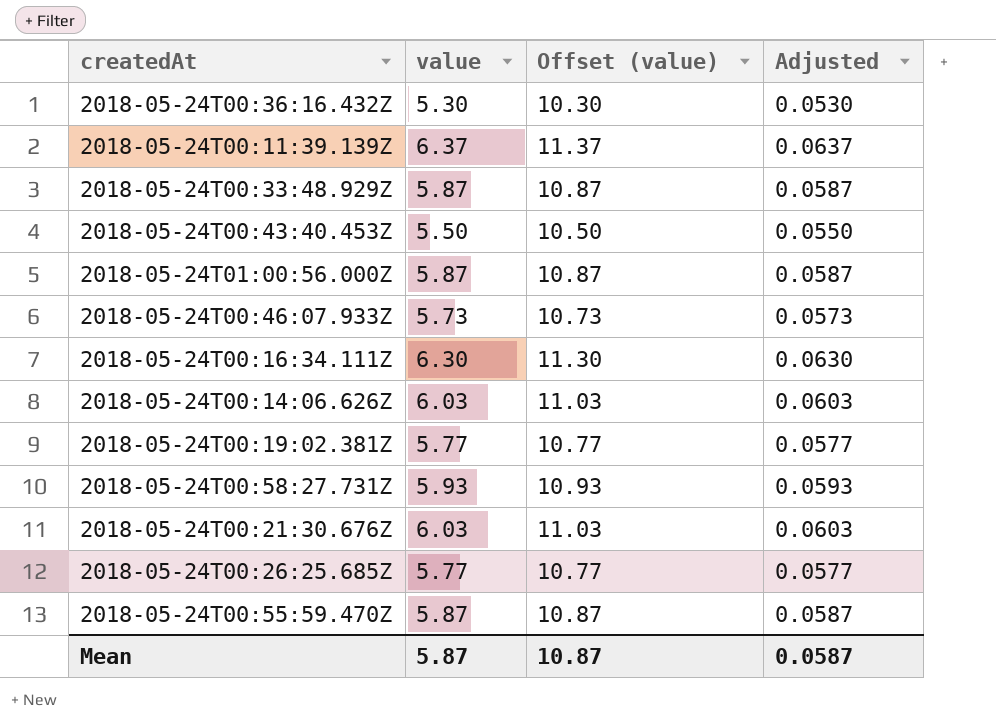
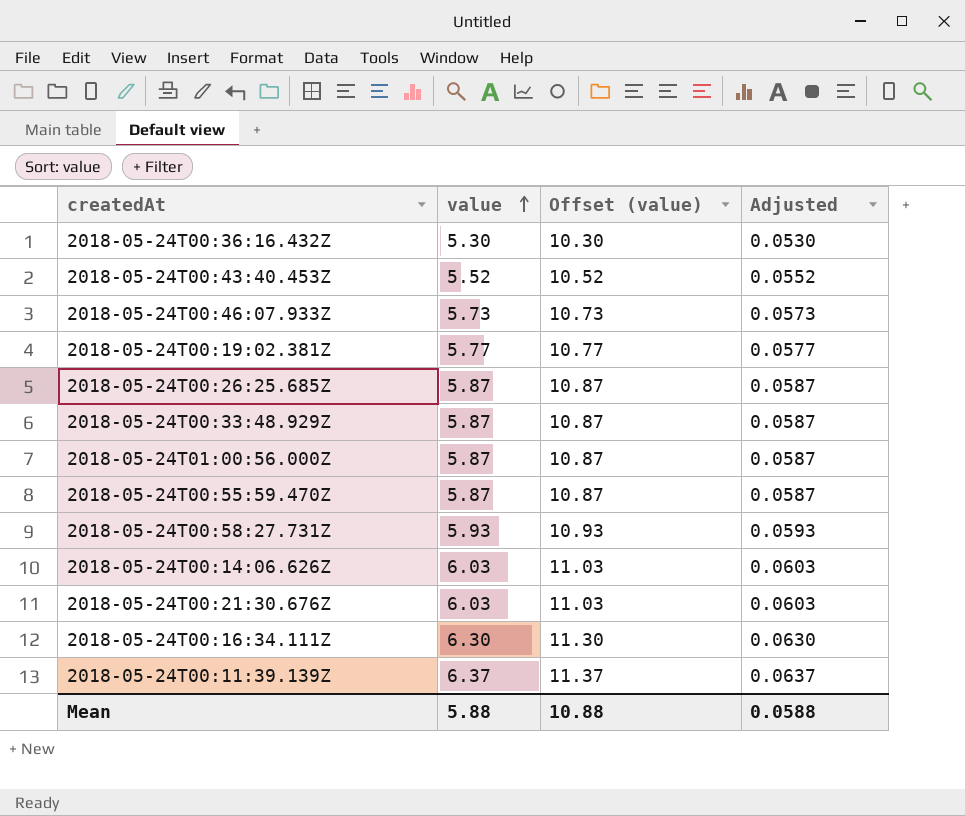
row order: none -> value ascending
2018-05-24T00:43:40.453Z | value: 5.50 -> 5.52
2018-05-24T00:43:40.453Z | Offset (value): 10.50 -> 10.52
2018-05-24T00:43:40.453Z | Adjusted: 0.0550 -> 0.0552
2018-05-24T00:26:25.685Z | value: 5.77 -> 5.87
2018-05-24T00:26:25.685Z | Offset (value): 10.77 -> 10.87
2018-05-24T00:26:25.685Z | Adjusted: 0.0577 -> 0.0587
Mean | value: 5.87 -> 5.88
Mean | Offset (value): 10.87 -> 10.88
Mean | Adjusted: 0.0587 -> 0.0588

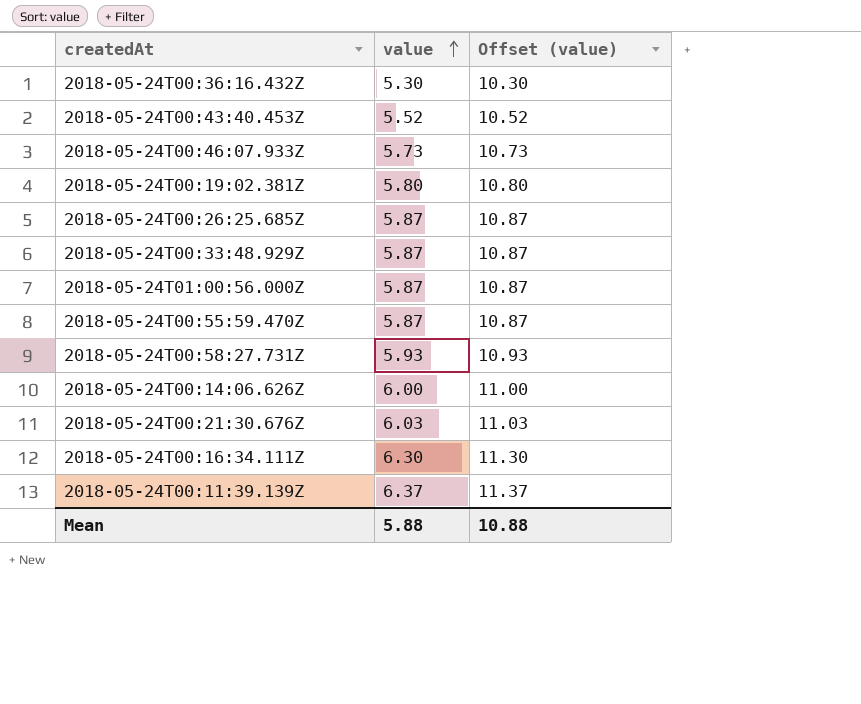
column Adjusted | formula: [value] * 0.01 -> none
2018-05-24T00:19:02.381Z | value: 5.77 -> 5.80
2018-05-24T00:19:02.381Z | Offset (value): 10.77 -> 10.80
2018-05-24T00:14:06.626Z | value: 6.03 -> 6.00
2018-05-24T00:14:06.626Z | Offset (value): 11.03 -> 11.00

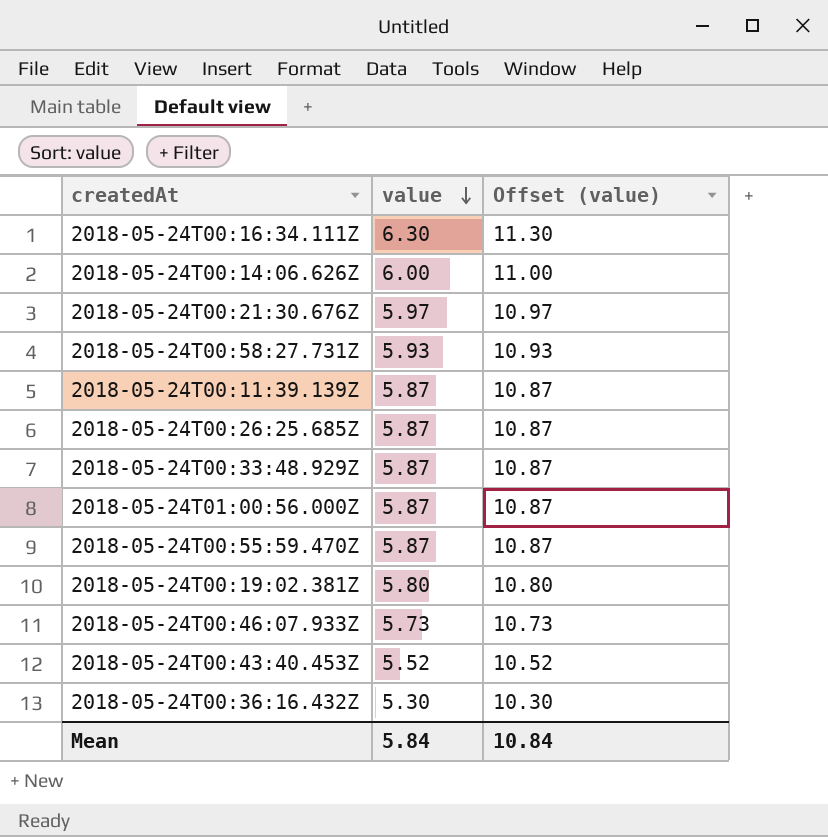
row order: value ascending -> value descending
2018-05-24T00:21:30.676Z | value: 6.03 -> 5.97
2018-05-24T00:21:30.676Z | Offset (value): 11.03 -> 10.97
2018-05-24T00:11:39.139Z | value: 6.37 -> 5.87
2018-05-24T00:11:39.139Z | Offset (value): 11.37 -> 10.87
Mean | value: 5.88 -> 5.84
Mean | Offset (value): 10.88 -> 10.84

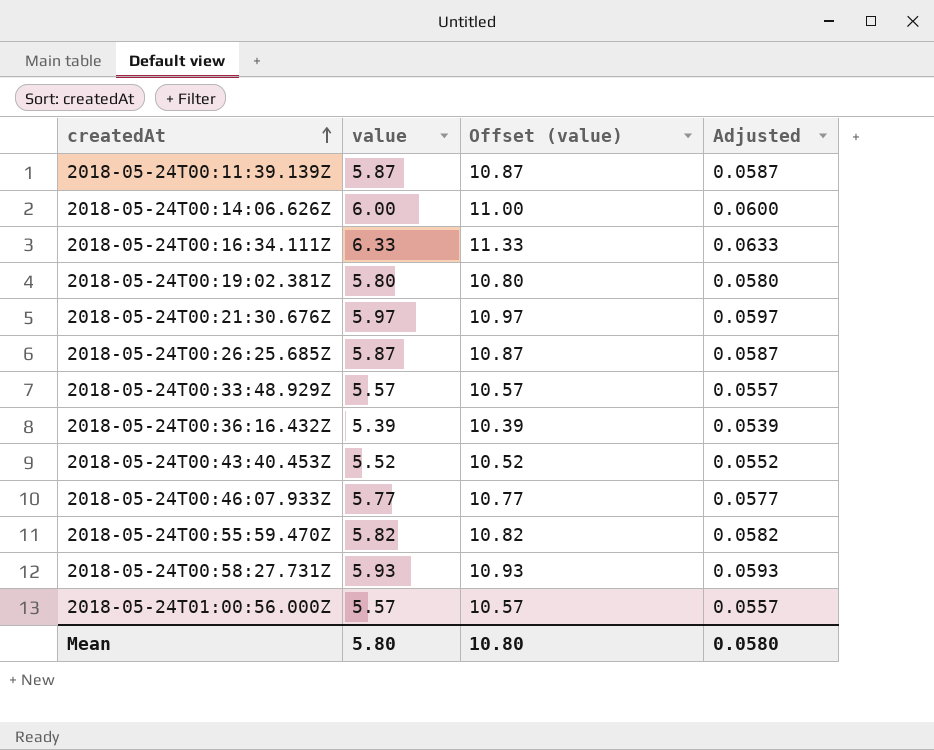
row order: value descending -> createdAt ascending
column Adjusted | formula: none -> [value] * 0.01
2018-05-24T00:16:34.111Z | value: 6.30 -> 6.33
2018-05-24T00:16:34.111Z | Offset (value): 11.30 -> 11.33
2018-05-24T00:33:48.929Z | value: 5.87 -> 5.57
2018-05-24T00:33:48.929Z | Offset (value): 10.87 -> 10.57
2018-05-24T00:36:16.432Z | value: 5.30 -> 5.39
2018-05-24T00:36:16.432Z | Offset (value): 10.30 -> 10.39
2018-05-24T00:46:07.933Z | value: 5.73 -> 5.77
2018-05-24T00:46:07.933Z | Offset (value): 10.73 -> 10.77
2018-05-24T00:55:59.470Z | value: 5.87 -> 5.82
2018-05-24T00:55:59.470Z | Offset (value): 10.87 -> 10.82
2018-05-24T01:00:56.000Z | value: 5.87 -> 5.57
2018-05-24T01:00:56.000Z | Offset (value): 10.87 -> 10.57
Mean | value: 5.84 -> 5.80
Mean | Offset (value): 10.84 -> 10.80

